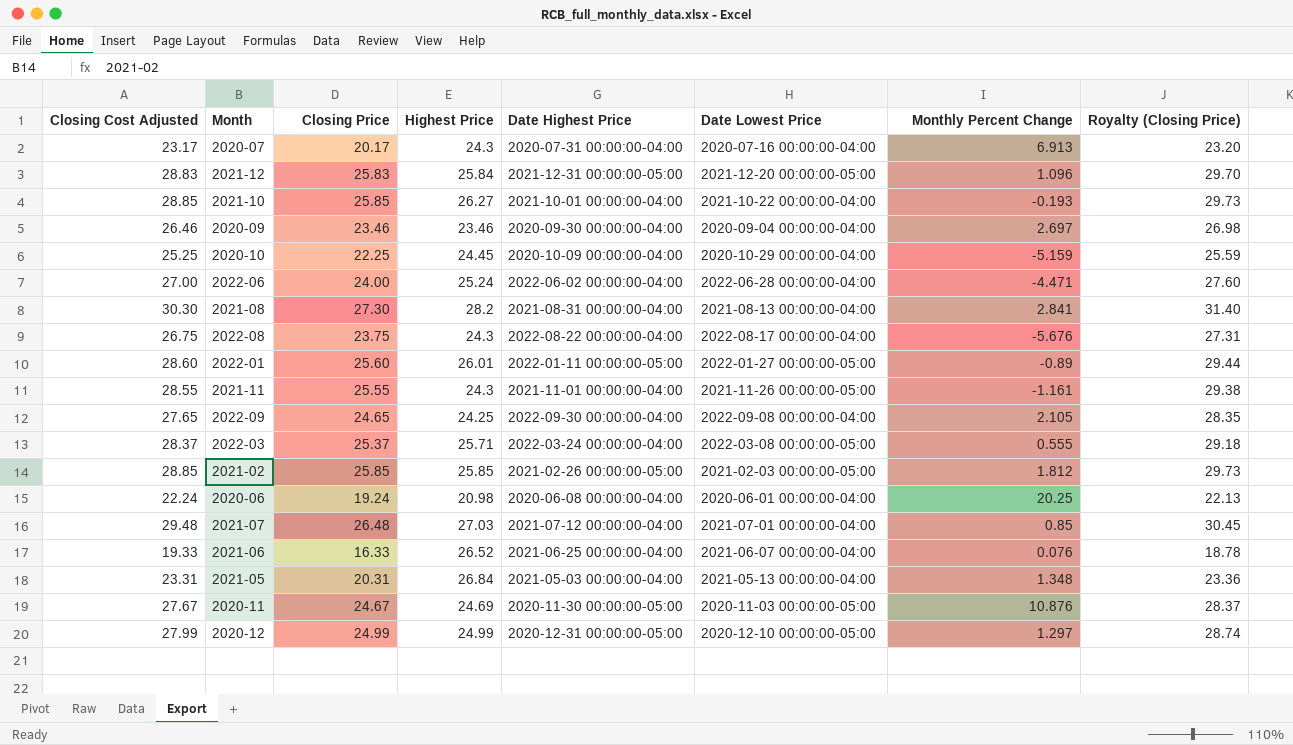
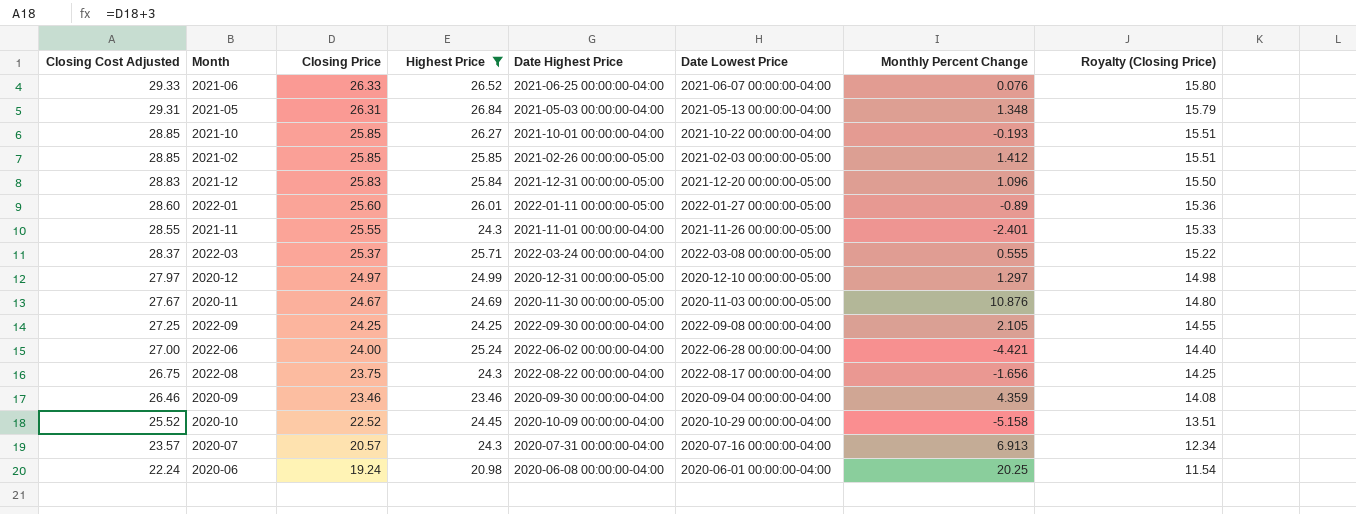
filter: none -> Highest Price <= 26.84
row order: none -> Closing Cost Adjusted descending
column Royalty (Closing Price) | formula: [Closing Price] * 1.15 -> [Closing Price] * 0.6
2021-06 | Closing Cost Adjusted: 19.33 -> 29.33
2021-06 | Closing Price: 16.33 -> 26.33
2021-05 | Closing Cost Adjusted: 23.31 -> 29.31
2021-05 | Closing Price: 20.31 -> 26.31
2021-02 | Monthly Percent Change: 1.812 -> 1.412
2021-11 | Monthly Percent Change: -1.161 -> -2.401
2020-12 | Closing Cost Adjusted: 27.99 -> 27.97
2020-12 | Closing Price: 24.99 -> 24.97
2022-09 | Closing Cost Adjusted: 27.65 -> 27.25
2022-09 | Closing Price: 24.65 -> 24.25
2022-06 | Monthly Percent Change: -4.471 -> -4.421
2022-08 | Monthly Percent Change: -5.676 -> -1.656
2020-09 | Monthly Percent Change: 2.697 -> 4.359
2020-10 | Closing Cost Adjusted: 25.25 -> 25.52
2020-10 | Closing Price: 22.25 -> 22.52
2020-10 | Monthly Percent Change: -5.159 -> -5.158
2020-07 | Closing Cost Adjusted: 23.17 -> 23.57
2020-07 | Closing Price: 20.17 -> 20.57

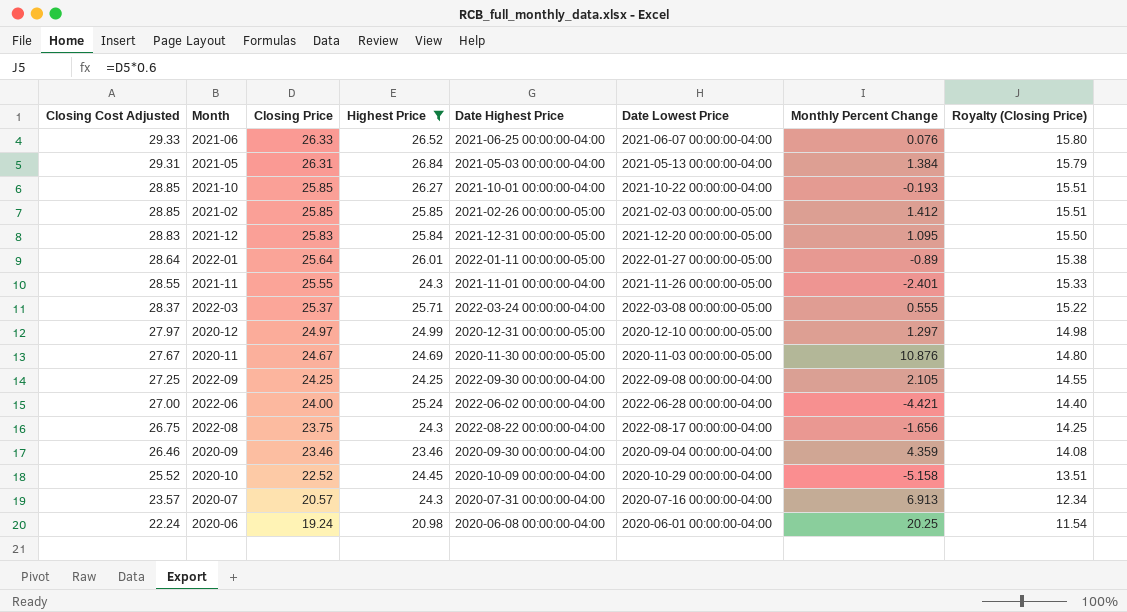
2021-05 | Monthly Percent Change: 1.348 -> 1.384
2021-12 | Monthly Percent Change: 1.096 -> 1.095
2022-01 | Closing Cost Adjusted: 28.60 -> 28.64
2022-01 | Closing Price: 25.60 -> 25.64
2022-01 | Royalty (Closing Price): 15.36 -> 15.38

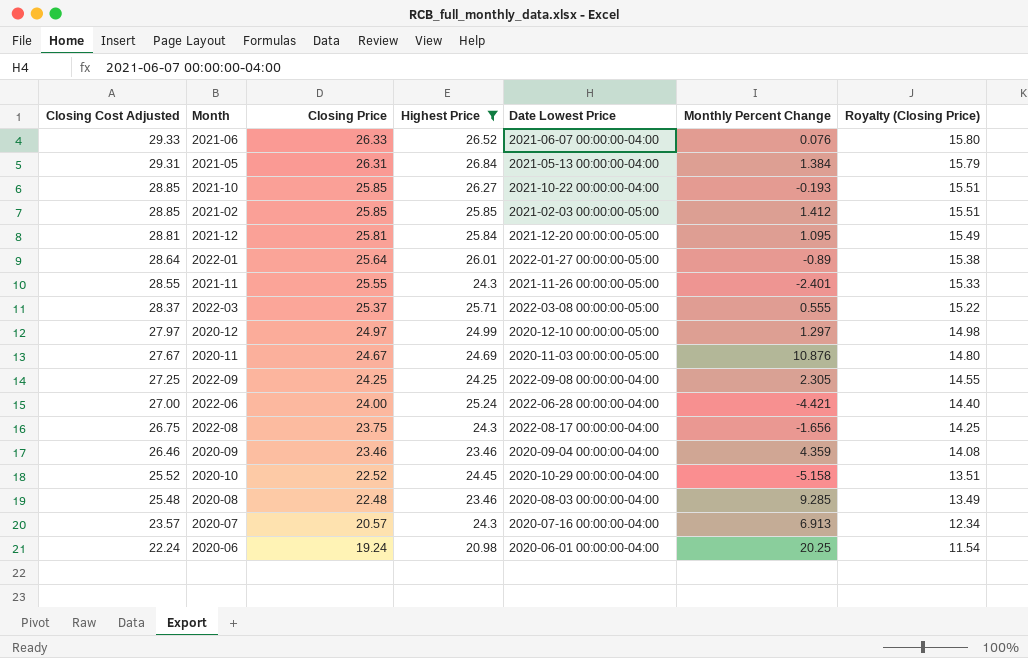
column Date Highest Price | position: 5 -> none
2021-12 | Closing Cost Adjusted: 28.83 -> 28.81
2021-12 | Closing Price: 25.83 -> 25.81
2021-12 | Royalty (Closing Price): 15.50 -> 15.49
2022-09 | Monthly Percent Change: 2.105 -> 2.305
row 2020-08: none -> 25.48 | 22.48 | 23.46 | 2020-08-03 00:00:00-04:00 | 9.285 | 13.49

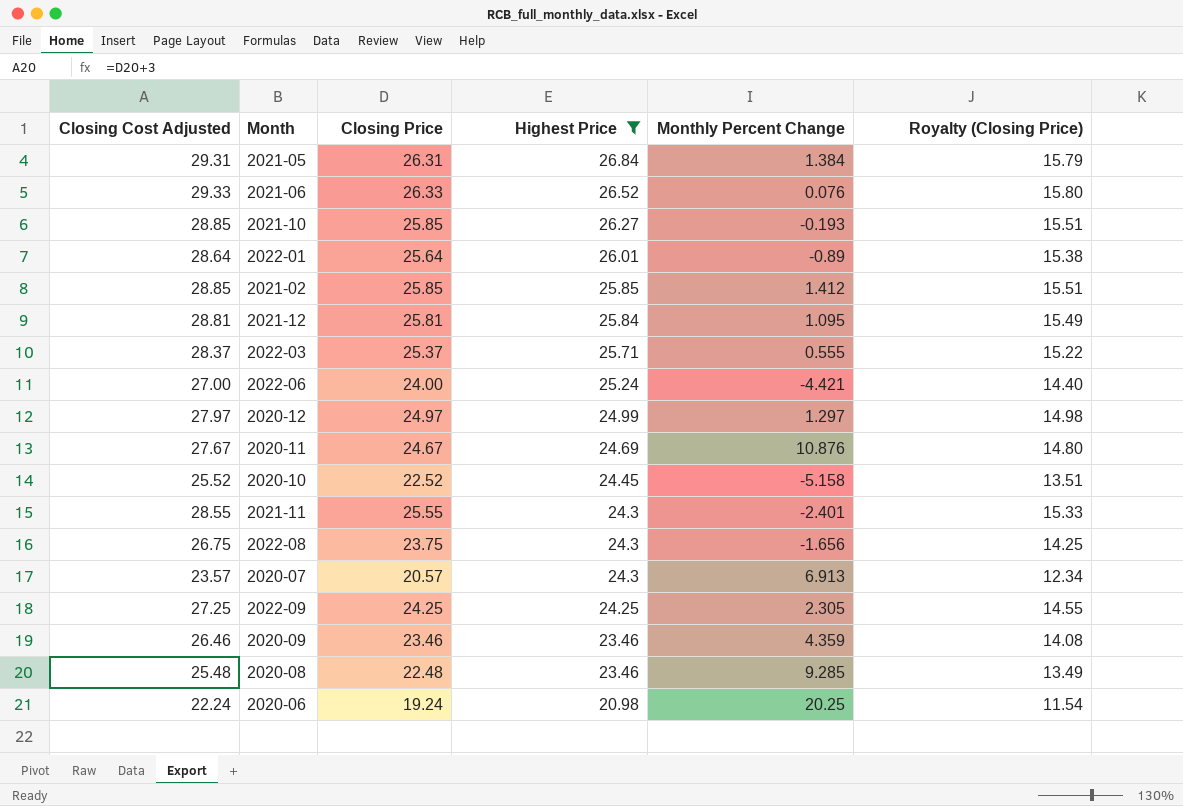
row order: Closing Cost Adjusted descending -> Highest Price descending
column Date Lowest Price | position: 5 -> none

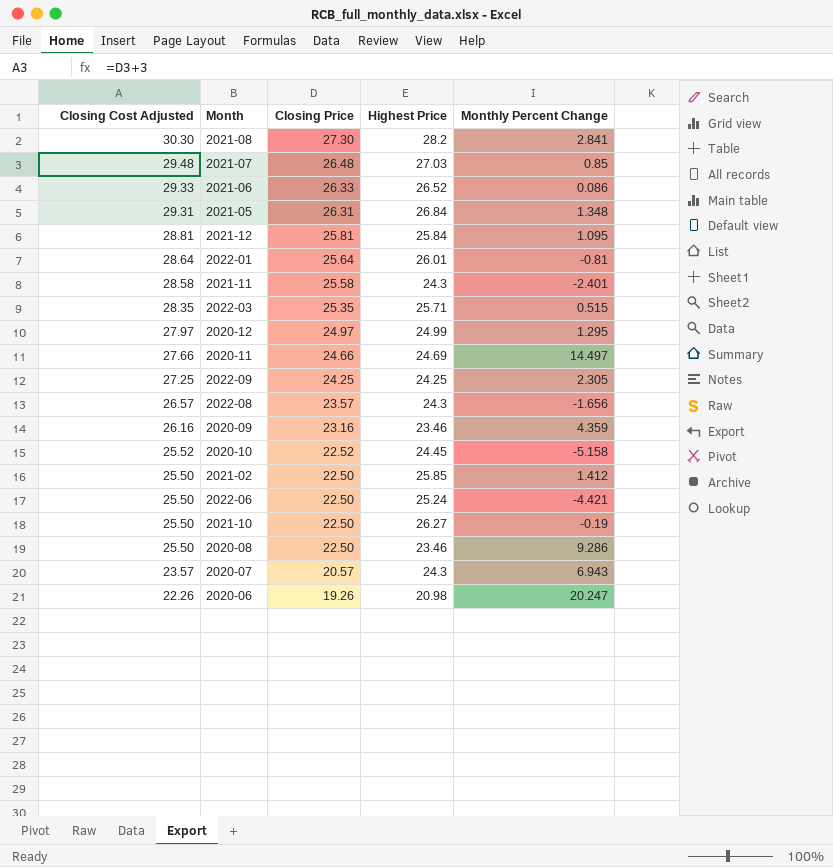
filter: Highest Price <= 26.84 -> none
row order: Highest Price descending -> Closing Cost Adjusted descending
column Royalty (Closing Price) | formula: [Closing Price] * 0.6 -> none
2021-06 | Monthly Percent Change: 0.076 -> 0.086
2021-05 | Monthly Percent Change: 1.384 -> 1.348
2022-01 | Monthly Percent Change: -0.89 -> -0.81
2021-11 | Closing Cost Adjusted: 28.55 -> 28.58
2021-11 | Closing Price: 25.55 -> 25.58
2022-03 | Closing Cost Adjusted: 28.37 -> 28.35
2022-03 | Closing Price: 25.37 -> 25.35
2022-03 | Monthly Percent Change: 0.555 -> 0.515
2020-12 | Monthly Percent Change: 1.297 -> 1.295
2020-11 | Closing Cost Adjusted: 27.67 -> 27.66
2020-11 | Closing Price: 24.67 -> 24.66
2020-11 | Monthly Percent Change: 10.876 -> 14.497
2022-08 | Closing Cost Adjusted: 26.75 -> 26.57
2022-08 | Closing Price: 23.75 -> 23.57
2020-09 | Closing Cost Adjusted: 26.46 -> 26.16
2020-09 | Closing Price: 23.46 -> 23.16
2021-02 | Closing Cost Adjusted: 28.85 -> 25.50
2021-02 | Closing Price: 25.85 -> 22.50
2022-06 | Closing Cost Adjusted: 27.00 -> 25.50
2022-06 | Closing Price: 24.00 -> 22.50
2021-10 | Closing Cost Adjusted: 28.85 -> 25.50
2021-10 | Closing Price: 25.85 -> 22.50
2021-10 | Monthly Percent Change: -0.193 -> -0.19
2020-08 | Closing Cost Adjusted: 25.48 -> 25.50
2020-08 | Closing Price: 22.48 -> 22.50
2020-08 | Monthly Percent Change: 9.285 -> 9.286
2020-07 | Monthly Percent Change: 6.913 -> 6.943
2020-06 | Closing Cost Adjusted: 22.24 -> 22.26
2020-06 | Closing Price: 19.24 -> 19.26
2020-06 | Monthly Percent Change: 20.25 -> 20.247

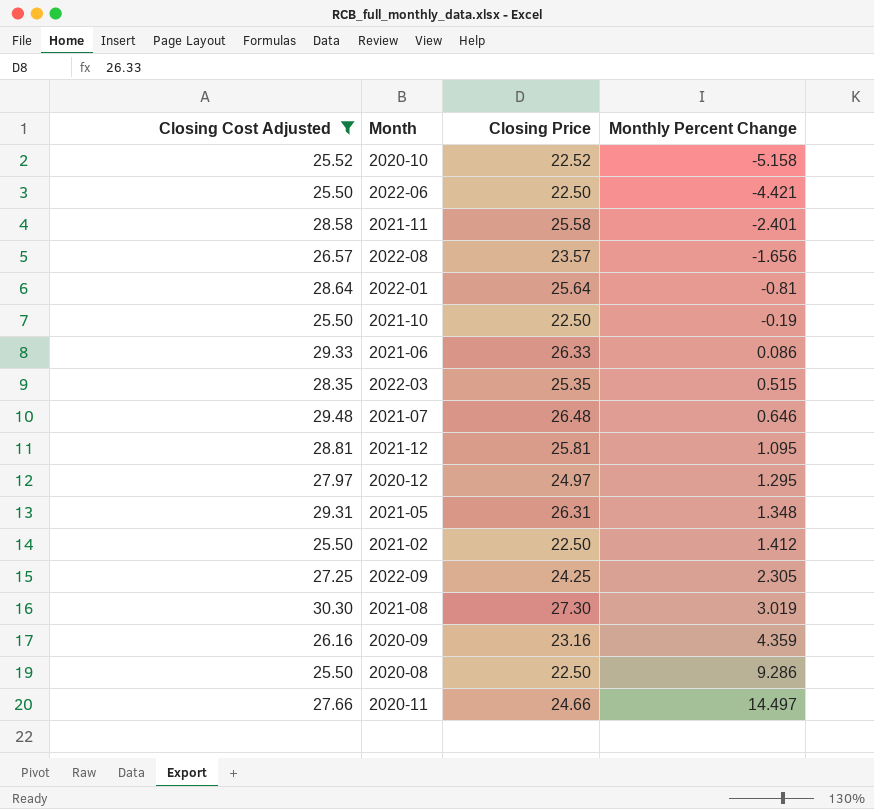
filter: none -> Closing Cost Adjusted >= 25.50
row order: Closing Cost Adjusted descending -> Monthly Percent Change ascending
column Highest Price | position: 4 -> none
2021-07 | Monthly Percent Change: 0.85 -> 0.646
2021-08 | Monthly Percent Change: 2.841 -> 3.019

